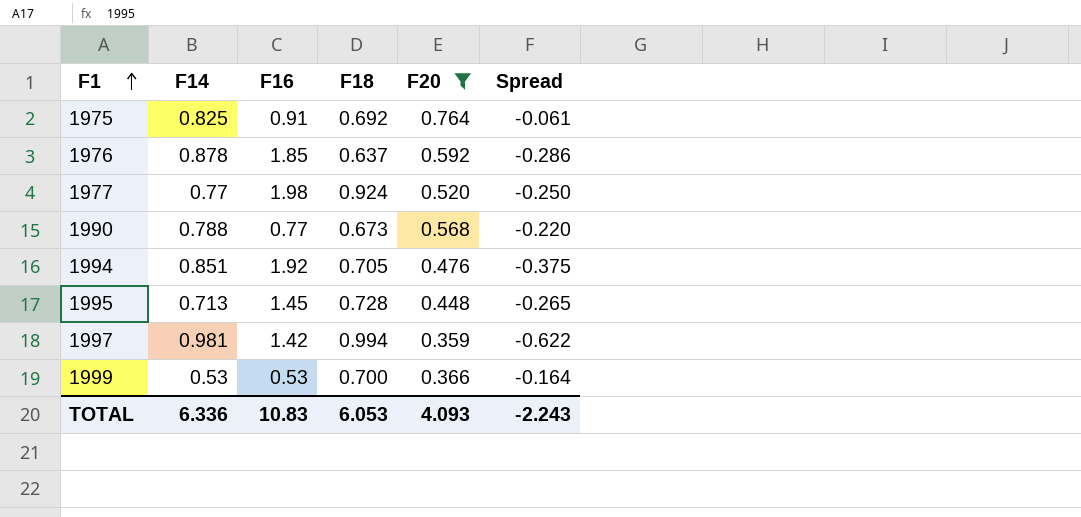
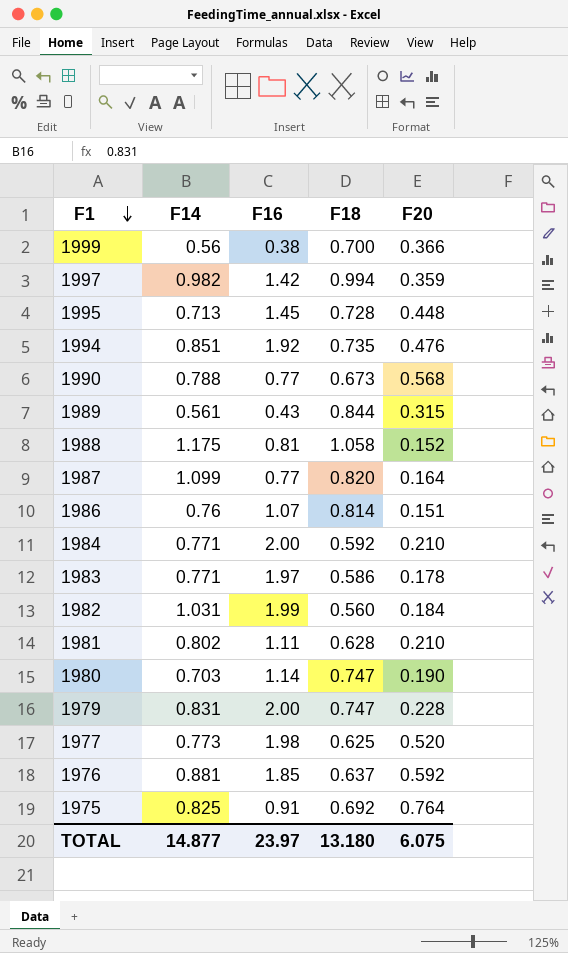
filter: F20 >= 0.359 -> none
row order: F1 ascending -> F1 descending
column Spread | formula: [F20] - [F14] -> none
1999 | F14: 0.53 -> 0.56
1999 | F16: 0.53 -> 0.38
1997 | F14: 0.981 -> 0.982
1994 | F18: 0.705 -> 0.735
1977 | F14: 0.77 -> 0.773
1977 | F18: 0.924 -> 0.625
1976 | F14: 0.878 -> 0.881
TOTAL | F14: 6.336 -> 14.877
TOTAL | F16: 10.83 -> 23.97
TOTAL | F18: 6.053 -> 13.180
TOTAL | F20: 4.093 -> 6.075

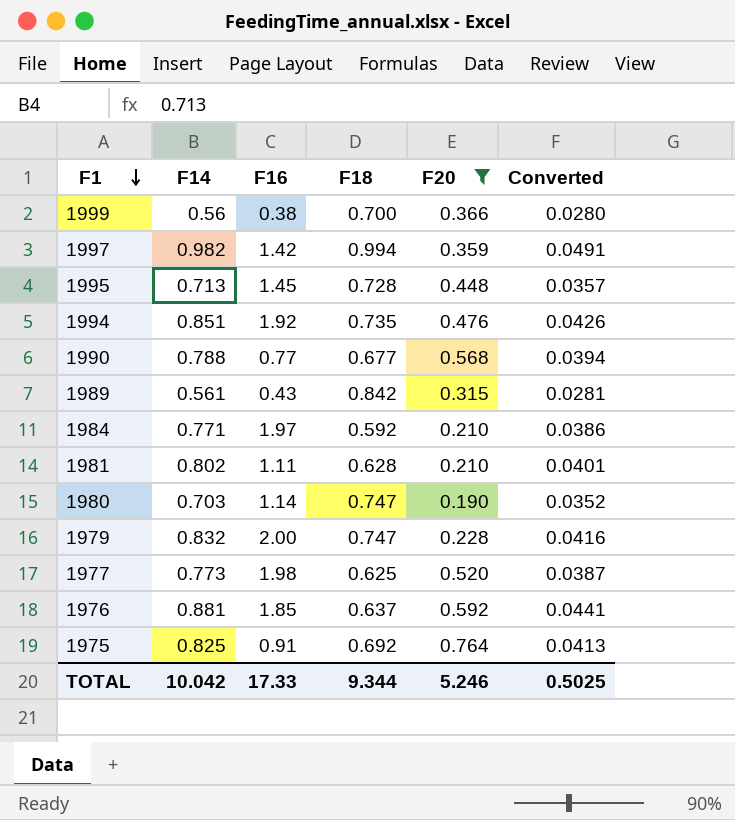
filter: none -> F20 >= 0.190
column Converted | formula: none -> [F14] * 0.05
1990 | F18: 0.673 -> 0.677
1989 | F18: 0.844 -> 0.842
1984 | F16: 2.00 -> 1.97
1979 | F14: 0.831 -> 0.832
TOTAL | F14: 14.877 -> 10.042
TOTAL | F16: 23.97 -> 17.33
TOTAL | F18: 13.180 -> 9.344
TOTAL | F20: 6.075 -> 5.246

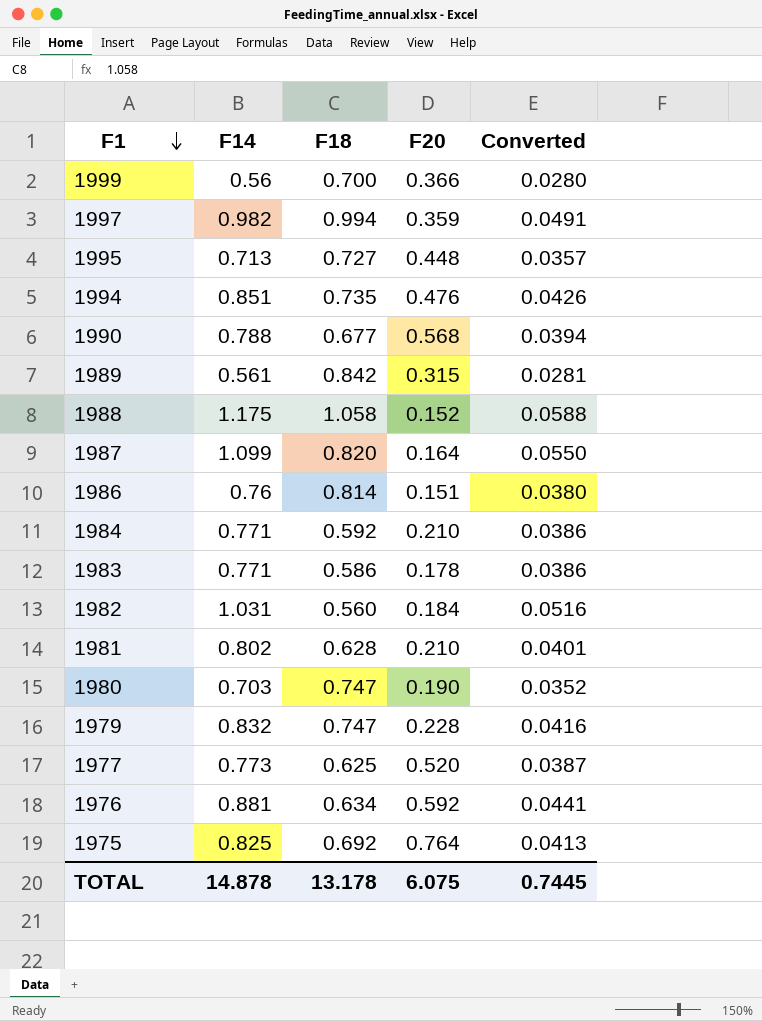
filter: F20 >= 0.190 -> none
column F16 | position: 3 -> none
1995 | F18: 0.728 -> 0.727
1976 | F18: 0.637 -> 0.634
TOTAL | F14: 10.042 -> 14.878
TOTAL | F18: 9.344 -> 13.178
TOTAL | F20: 5.246 -> 6.075
TOTAL | Converted: 0.5025 -> 0.7445

